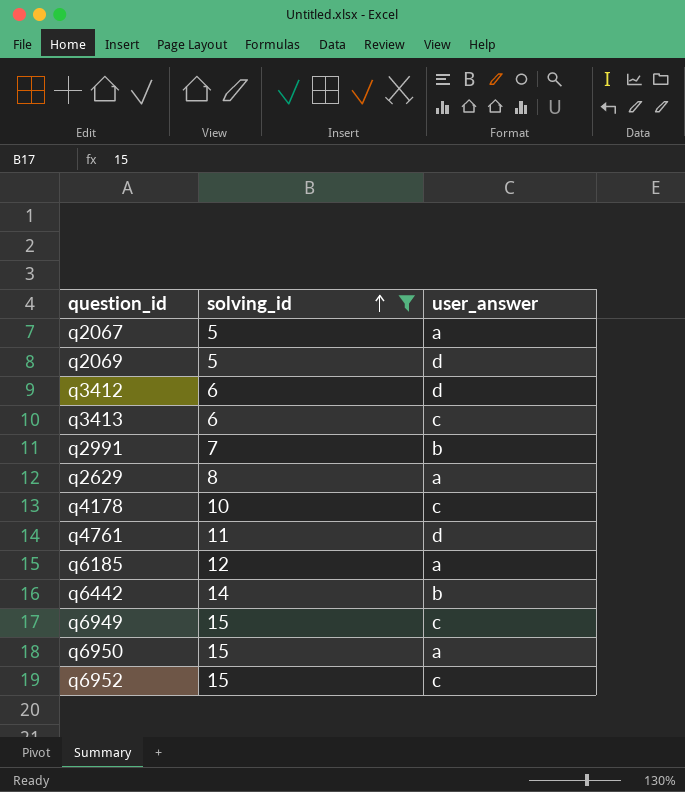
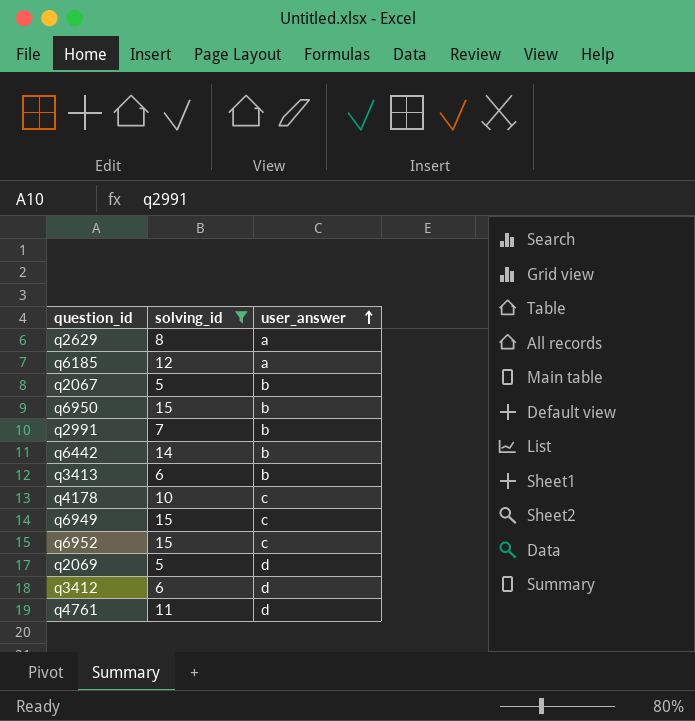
row order: solving_id ascending -> user_answer ascending
q2067 | user_answer: a -> b
q6950 | user_answer: a -> b
q3413 | user_answer: c -> b

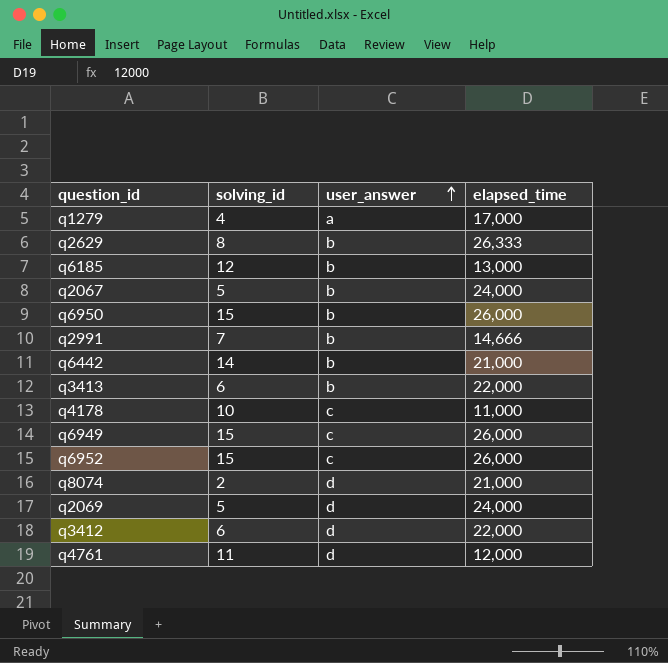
filter: solving_id >= 5 -> none
column elapsed_time | position: none -> 4
q2629 | user_answer: a -> b
q6185 | user_answer: a -> b

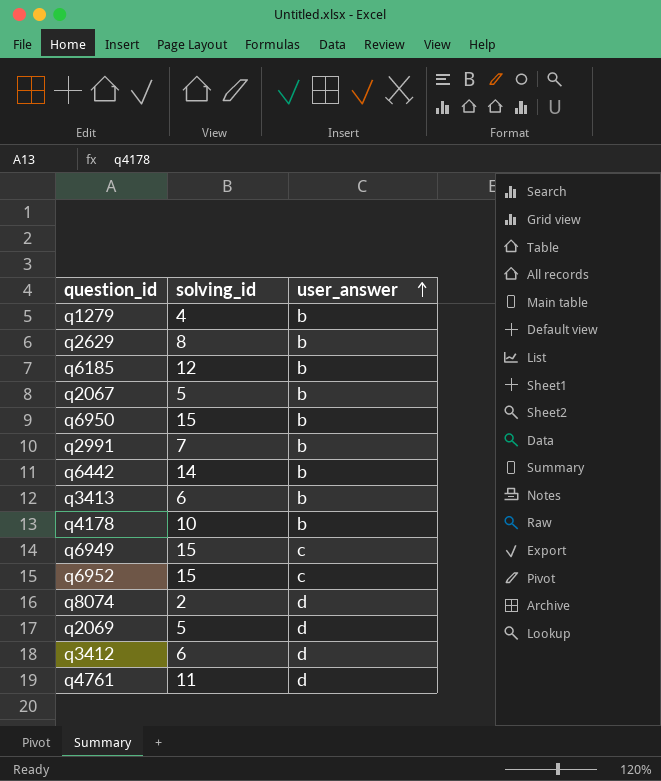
column elapsed_time | position: 4 -> none
q1279 | user_answer: a -> b
q4178 | user_answer: c -> b

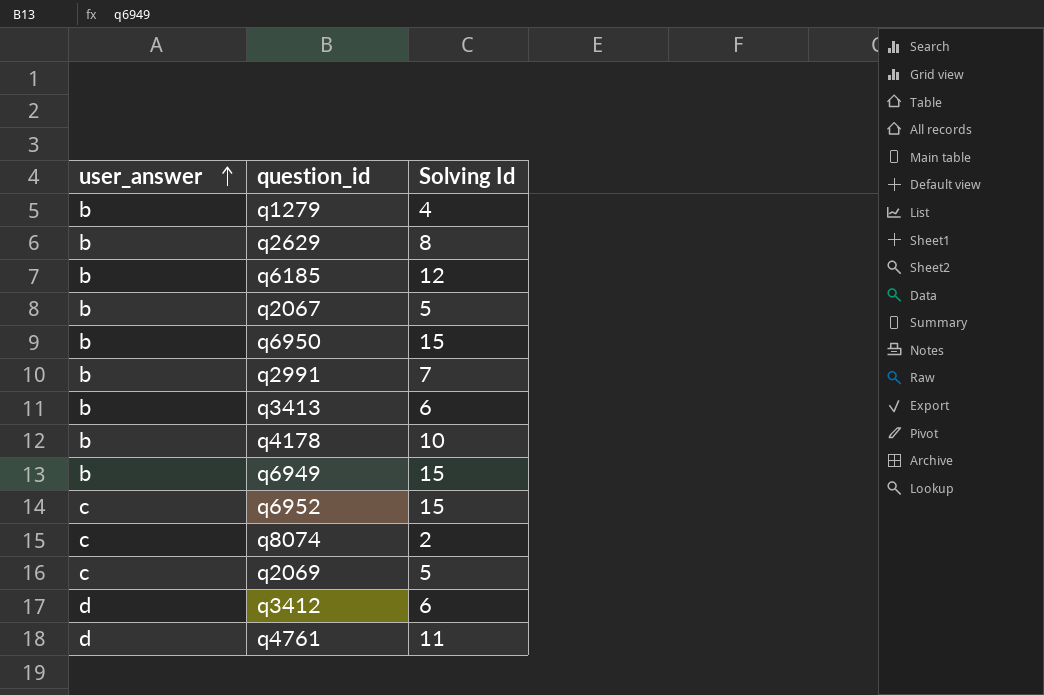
column user_answer | position: 3 -> 1
column name: solving_id -> Solving Id
row q6442: 14 | b -> none
q6949 | user_answer: c -> b
q8074 | user_answer: d -> c
q2069 | user_answer: d -> c

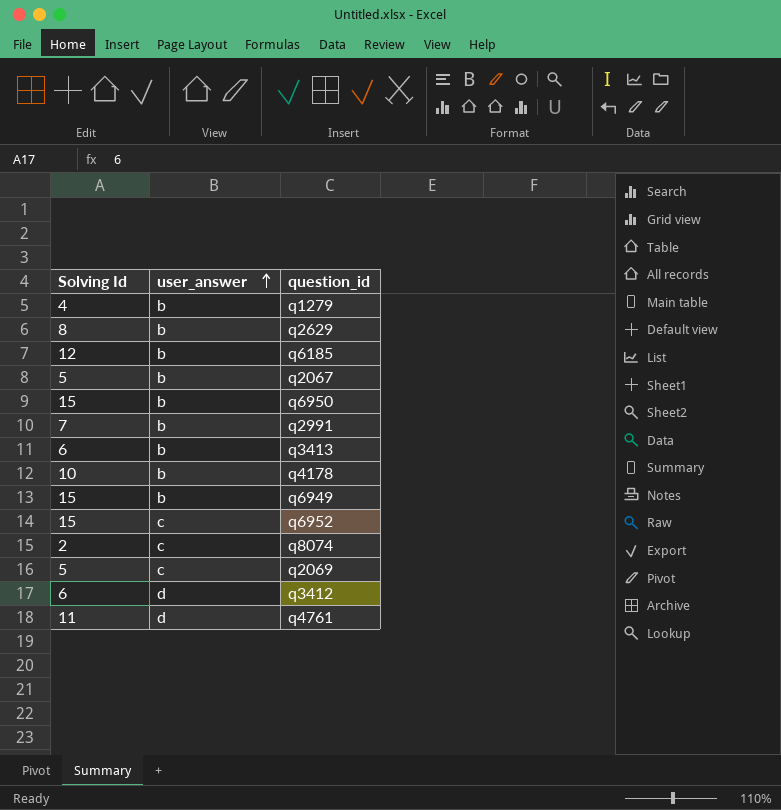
column Solving Id | position: 3 -> 1

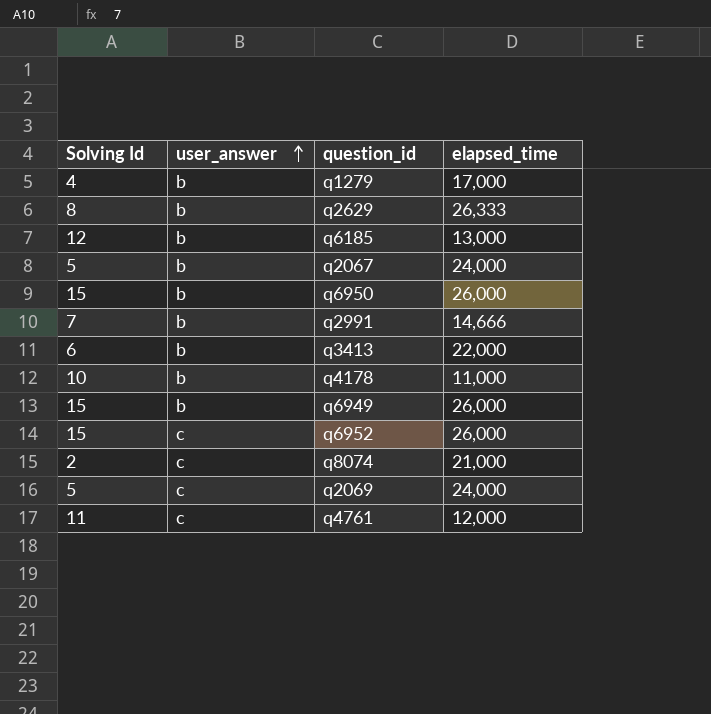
column elapsed_time | position: none -> 4
row q3412: 6 | d -> none
q4761 | user_answer: d -> c

